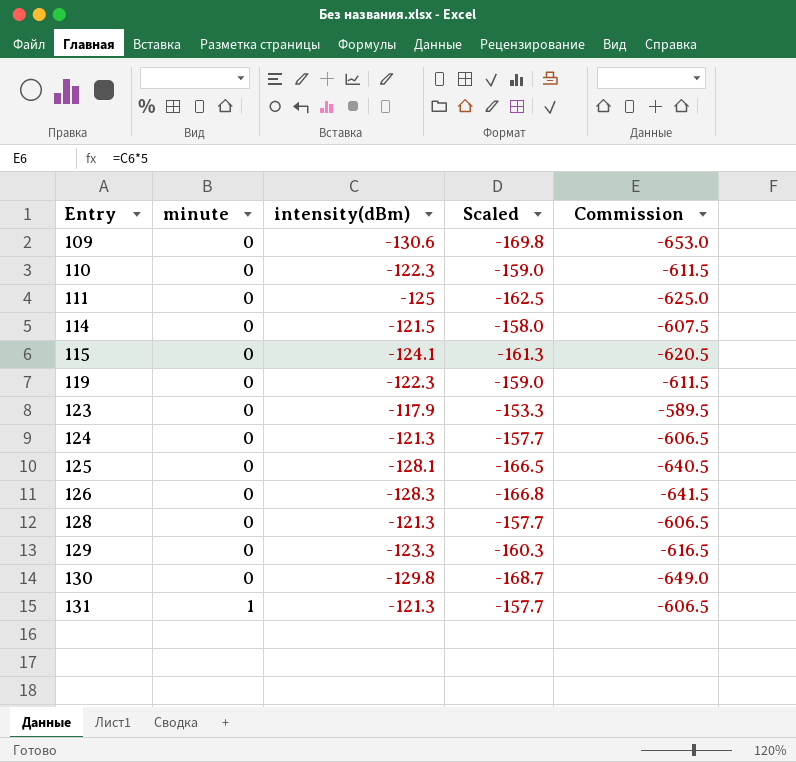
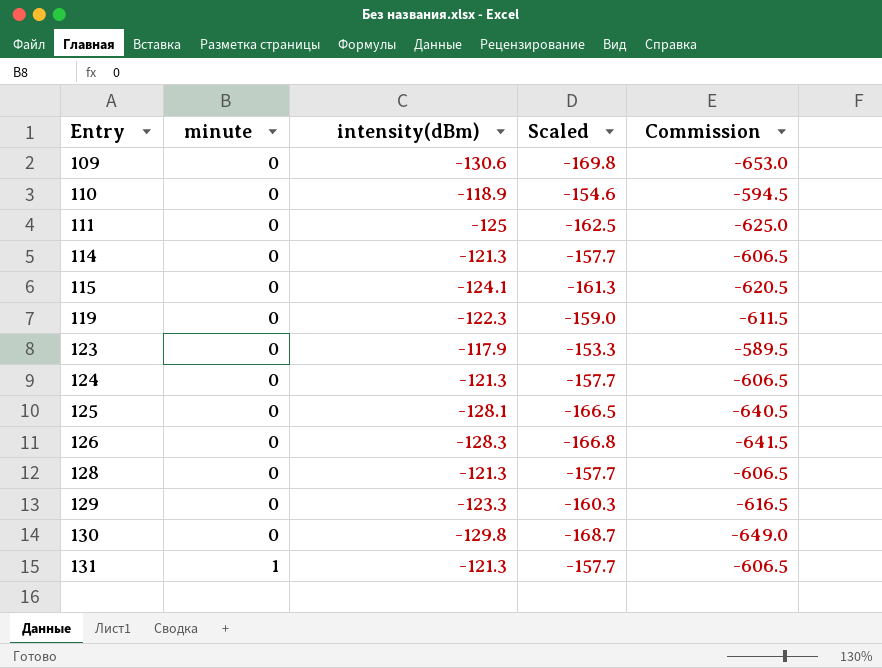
110 | intensity(dBm): -122.3 -> -118.9
110 | Scaled: -159.0 -> -154.6
110 | Commission: -611.5 -> -594.5
114 | intensity(dBm): -121.5 -> -121.3
114 | Scaled: -158.0 -> -157.7
114 | Commission: -607.5 -> -606.5

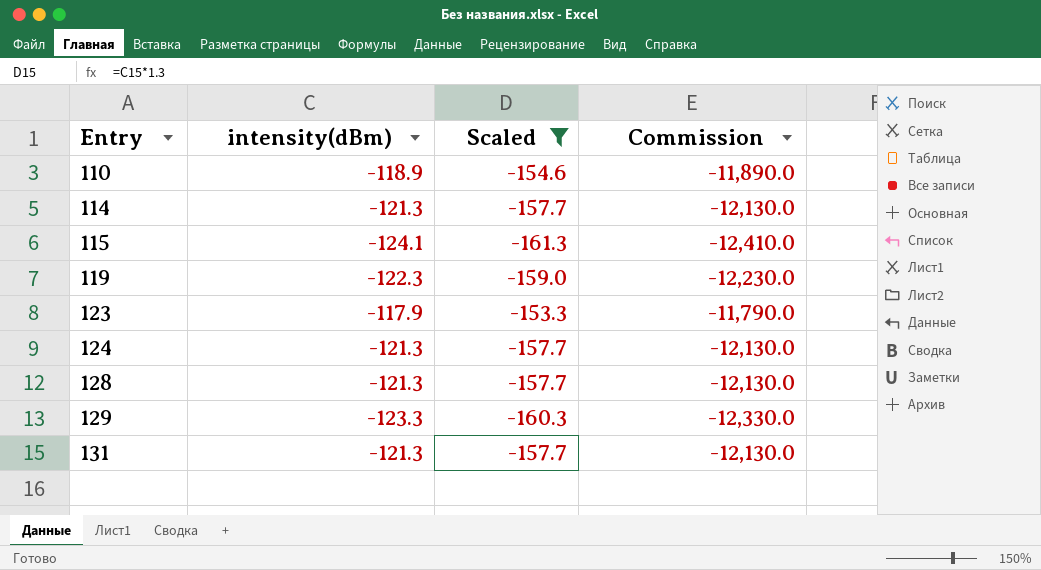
filter: none -> Scaled >= -161.3
column minute | position: 2 -> none
column Commission | formula: [intensity(dBm)] * 5 -> [intensity(dBm)] * 100

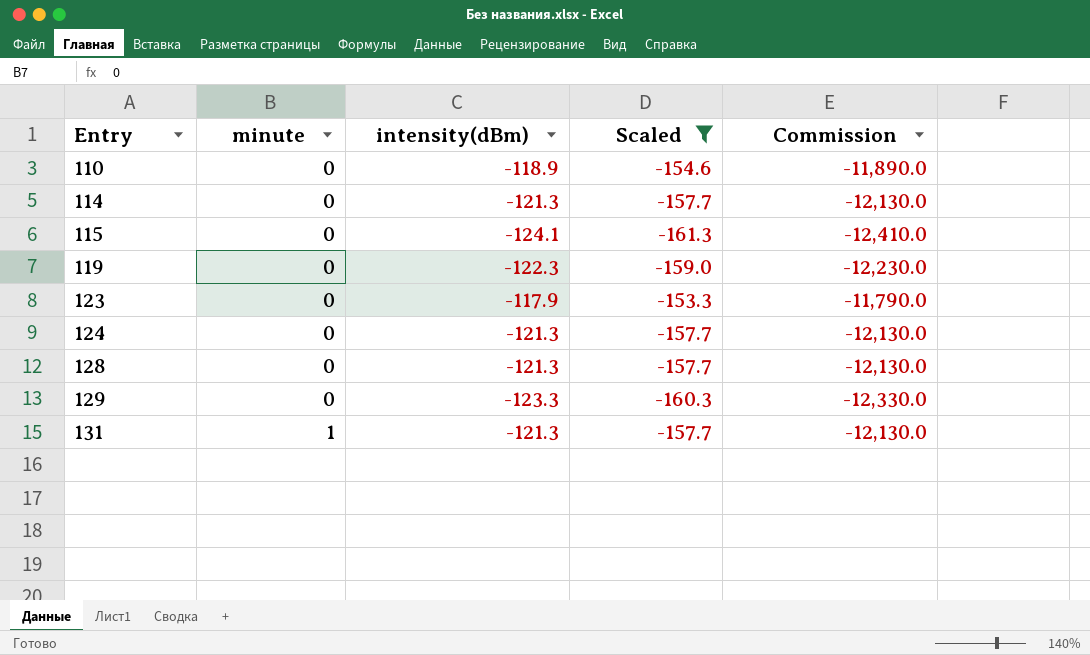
column minute | position: none -> 2

